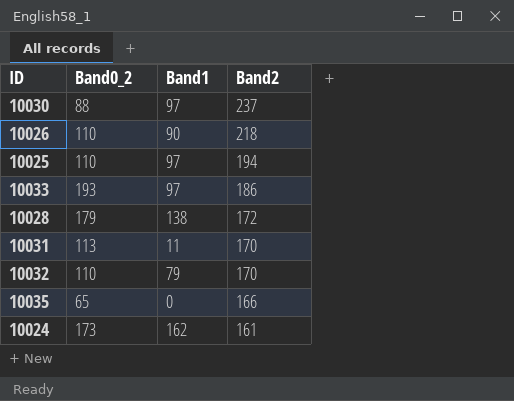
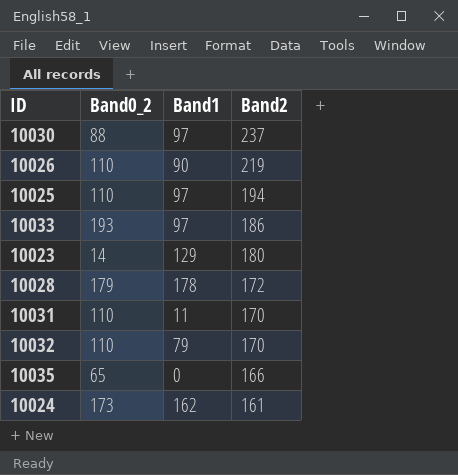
10026 | Band2: 218 -> 219
row 10023: none -> 14 | 129 | 180
10028 | Band1: 138 -> 178
10031 | Band0_2: 113 -> 110

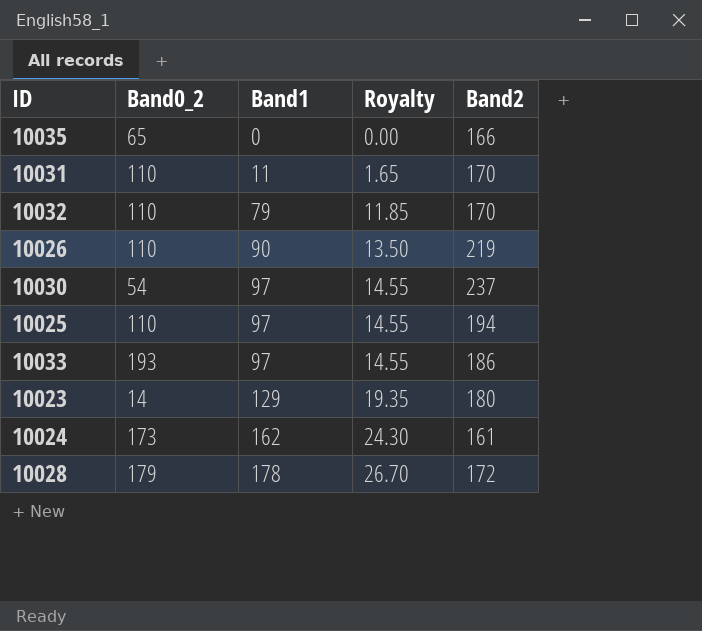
row order: Band2 descending -> Band1 ascending
column Royalty | formula: none -> [Band1] * 0.15
10030 | Band0_2: 88 -> 54

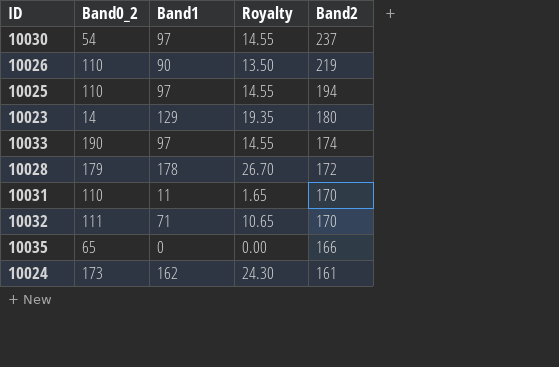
row order: Band1 ascending -> Band2 descending
10033 | Band0_2: 193 -> 190
10033 | Band2: 186 -> 174
10032 | Band0_2: 110 -> 111
10032 | Band1: 79 -> 71
10032 | Royalty: 11.85 -> 10.65

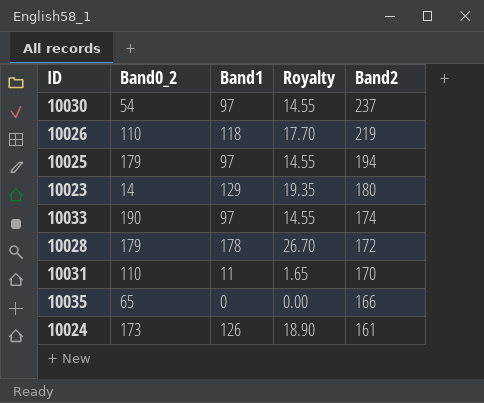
row 10032: 111 | 71 | 10.65 | 170 -> none
10026 | Band1: 90 -> 118
10026 | Royalty: 13.50 -> 17.70
10025 | Band0_2: 110 -> 179
10024 | Band1: 162 -> 126
10024 | Royalty: 24.30 -> 18.90

